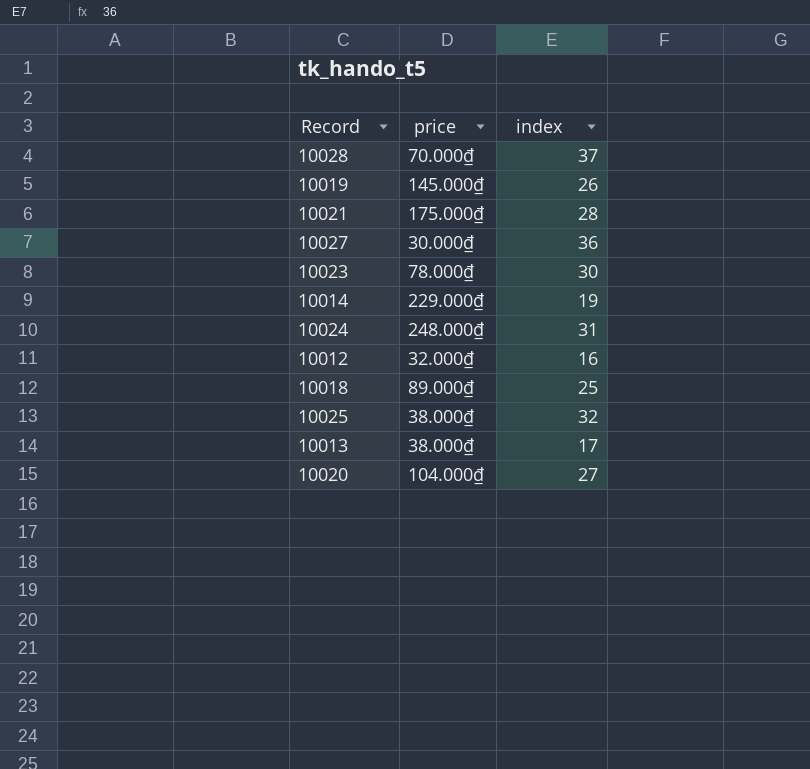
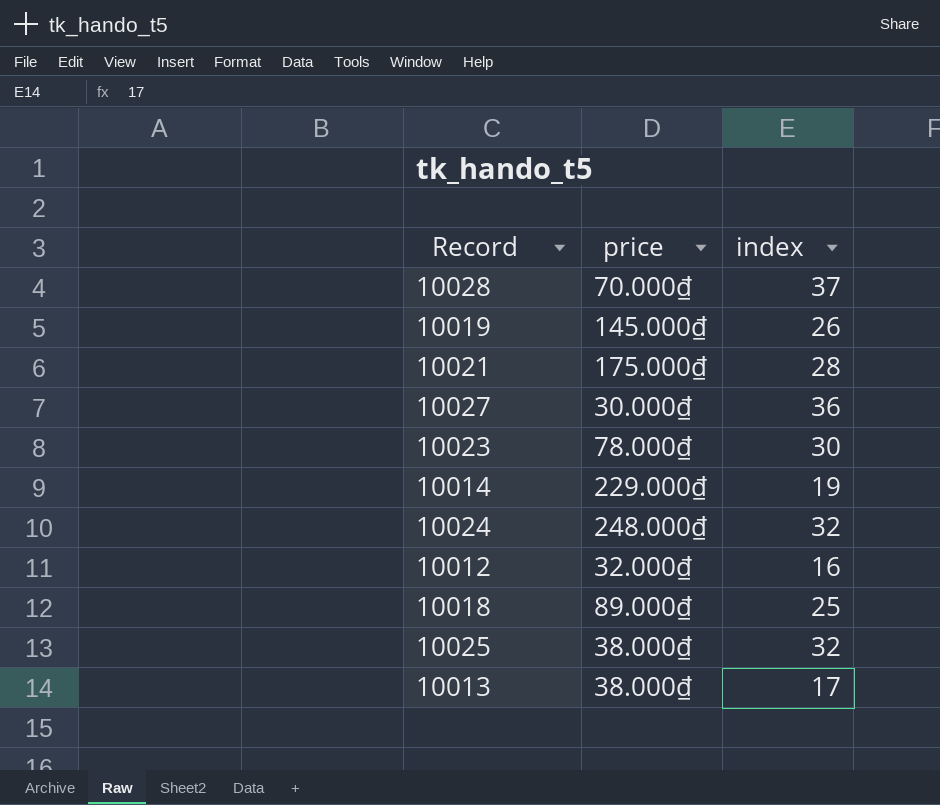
row 10020: 104.000₫ | 27 -> none
10024 | index: 31 -> 32

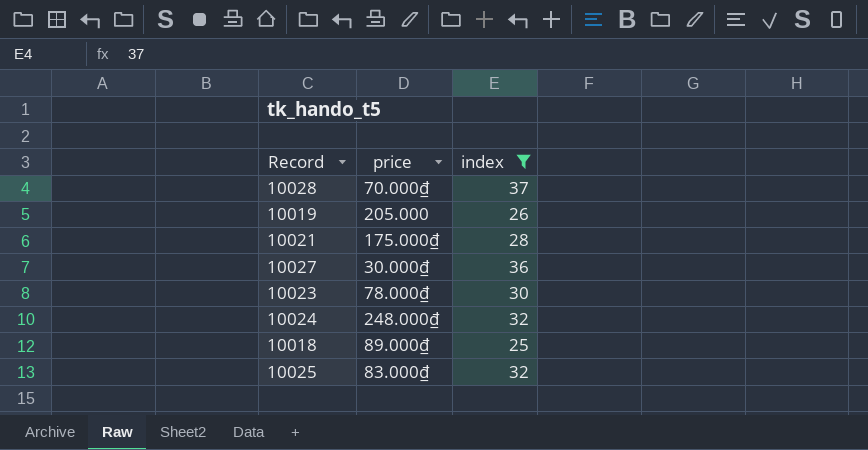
filter: none -> index >= 25
10019 | price: 145.000₫ -> 205.000
10025 | price: 38.000₫ -> 83.000₫

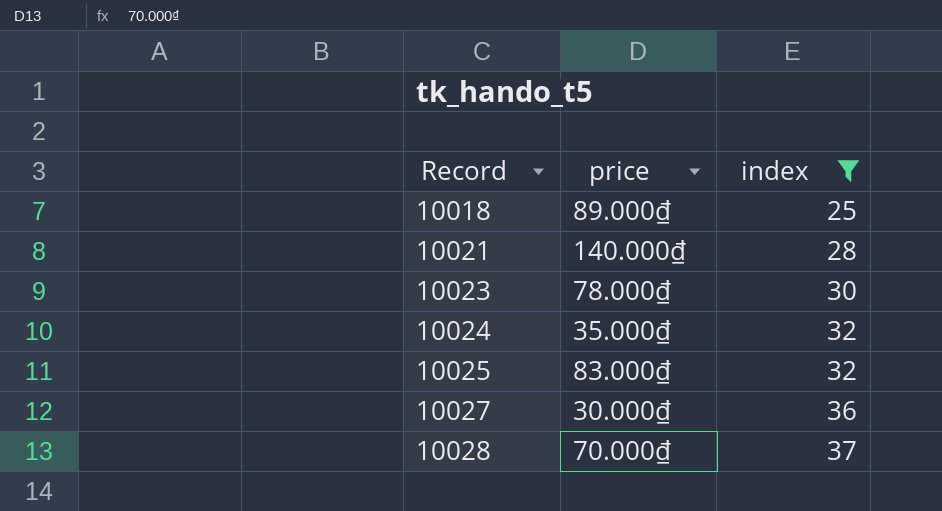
row order: none -> Record ascending
row 10019: 205.000 | 26 -> none
10021 | price: 175.000₫ -> 140.000₫
10024 | price: 248.000₫ -> 35.000₫

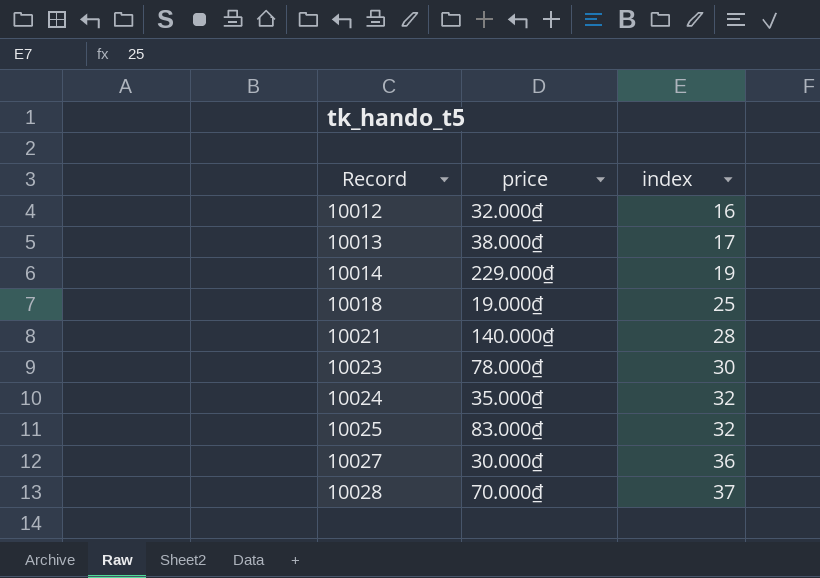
filter: index >= 25 -> none
10018 | price: 89.000₫ -> 19.000₫

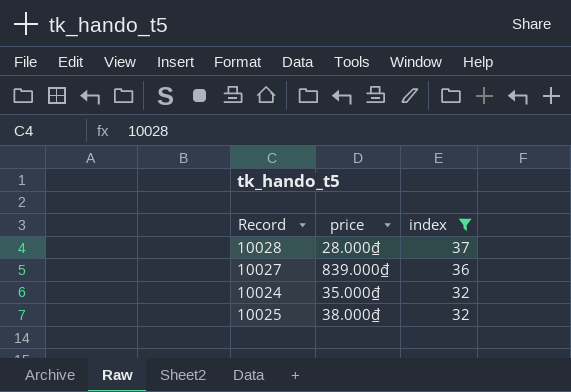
filter: none -> index >= 32
row order: Record ascending -> index descending
10028 | price: 70.000₫ -> 28.000₫
10027 | price: 30.000₫ -> 839.000₫
10025 | price: 83.000₫ -> 38.000₫

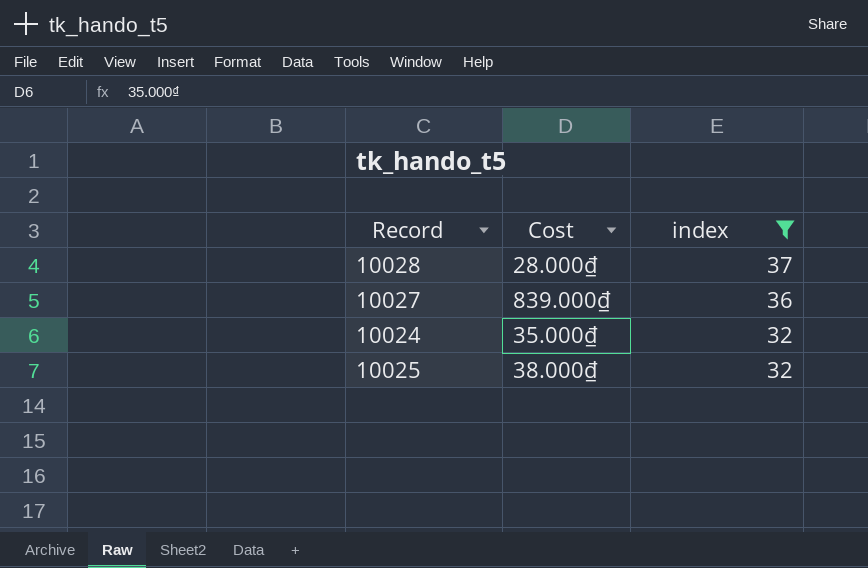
column name: price -> Cost

